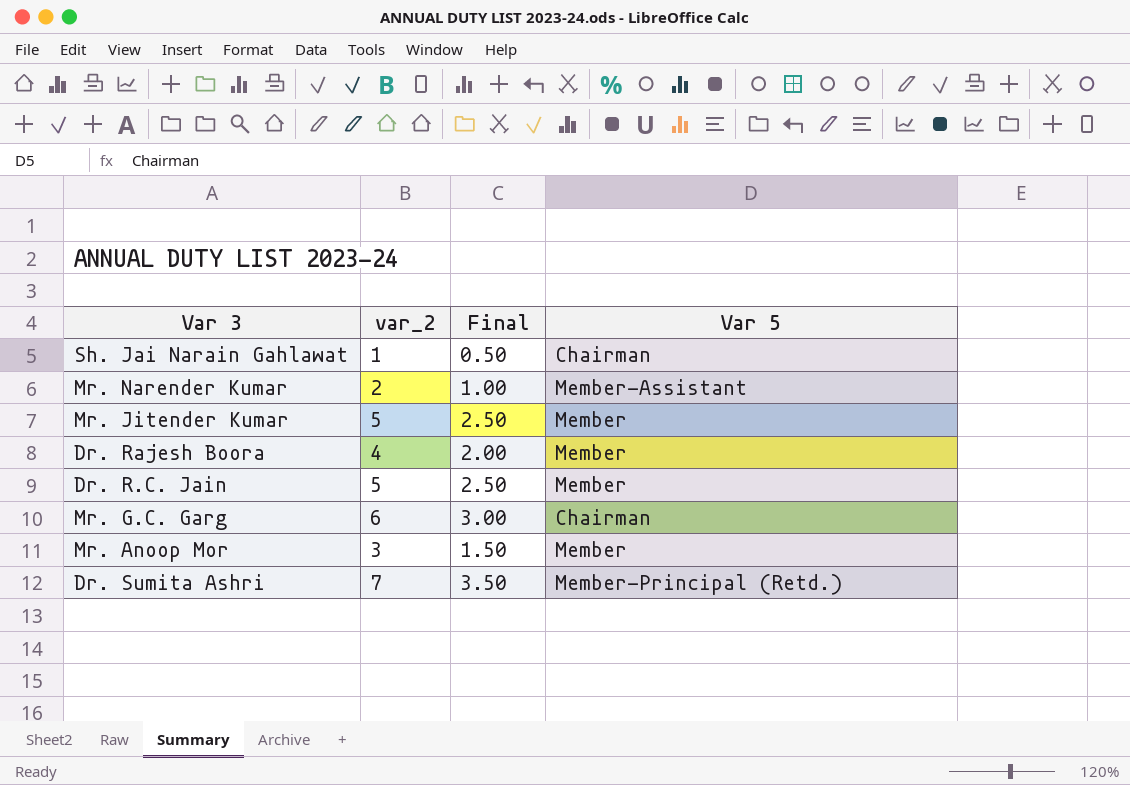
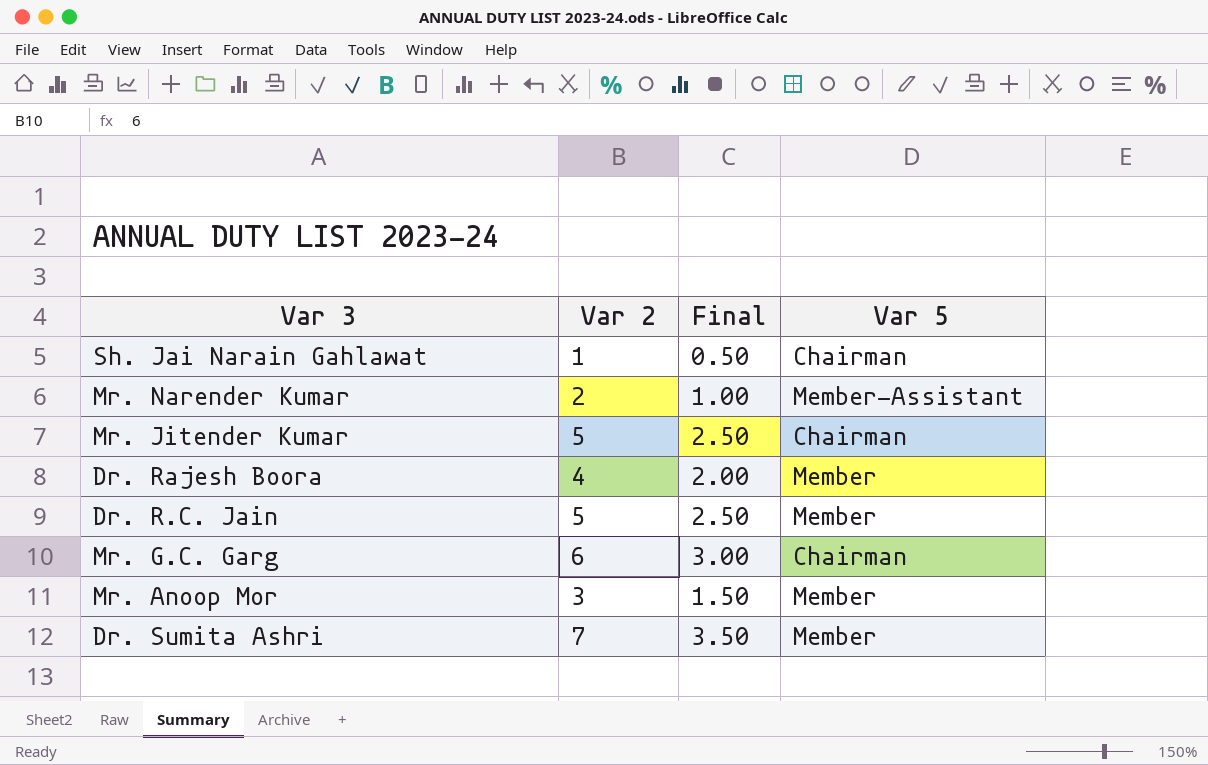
column name: var_2 -> Var 2
Mr. Jitender Kumar | Var 5: Member -> Chairman
Dr. Sumita Ashri | Var 5: Member-Principal (Retd.) -> Member

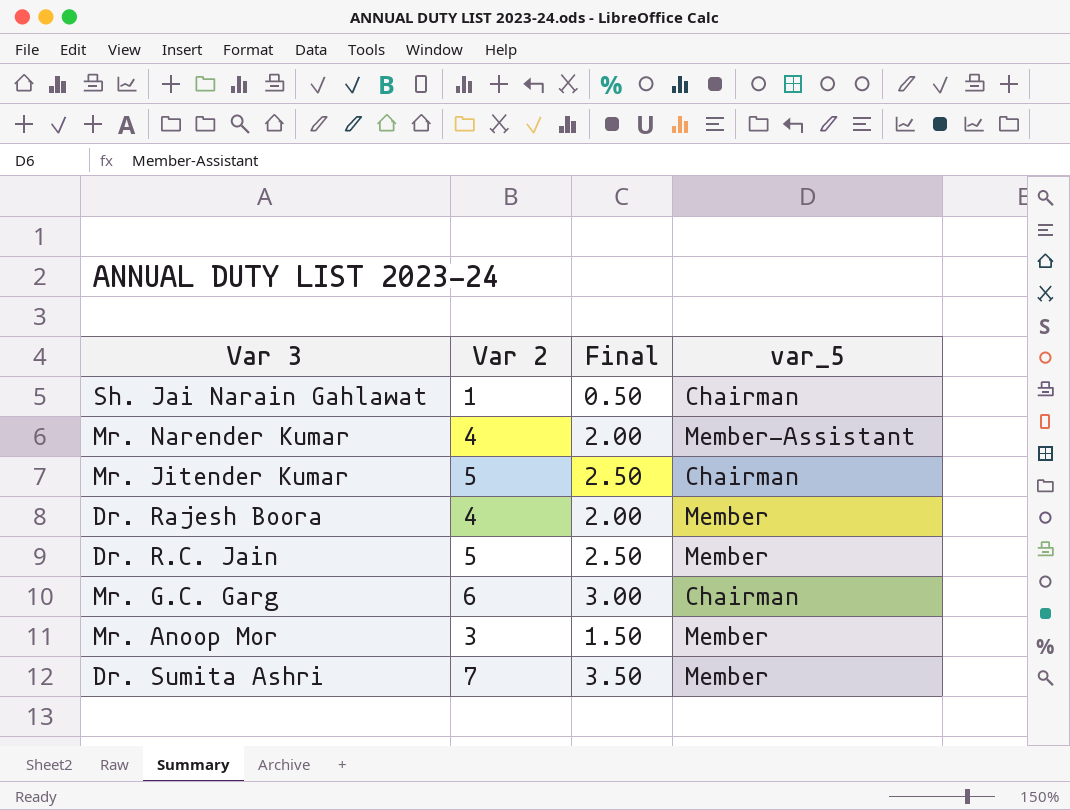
column name: Var 5 -> var_5
Mr. Narender Kumar | Var 2: 2 -> 4
Mr. Narender Kumar | Final: 1.00 -> 2.00

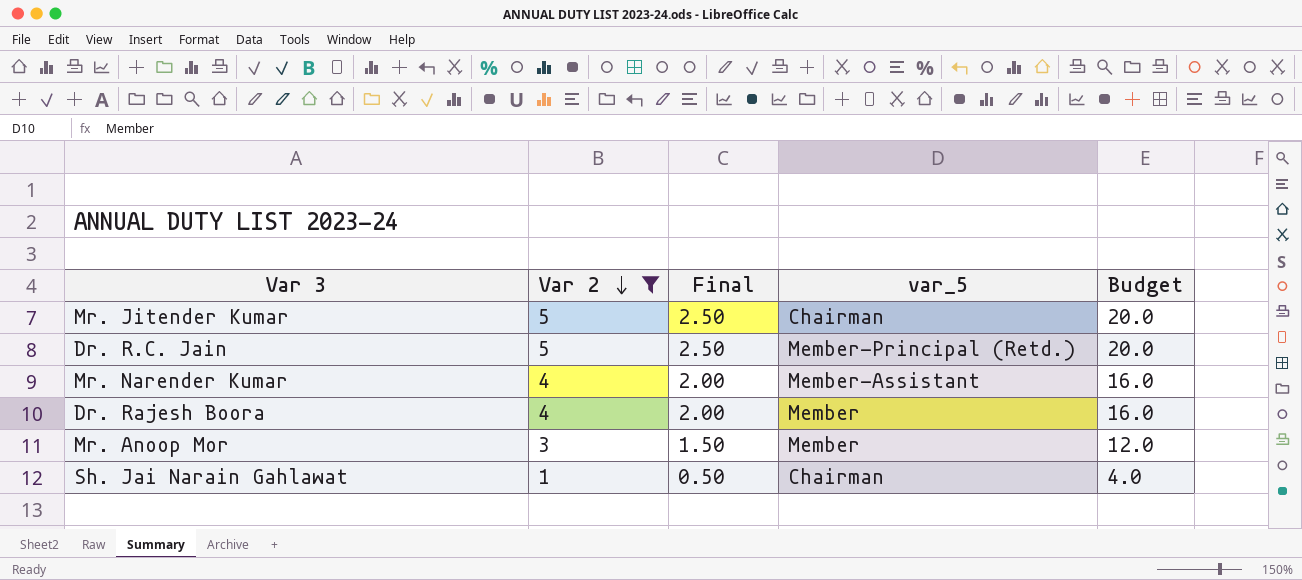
filter: none -> Var 2 <= 5
row order: none -> Var 2 descending
column Budget | formula: none -> [Var 2] * 4
Dr. R.C. Jain | var_5: Member -> Member-Principal (Retd.)

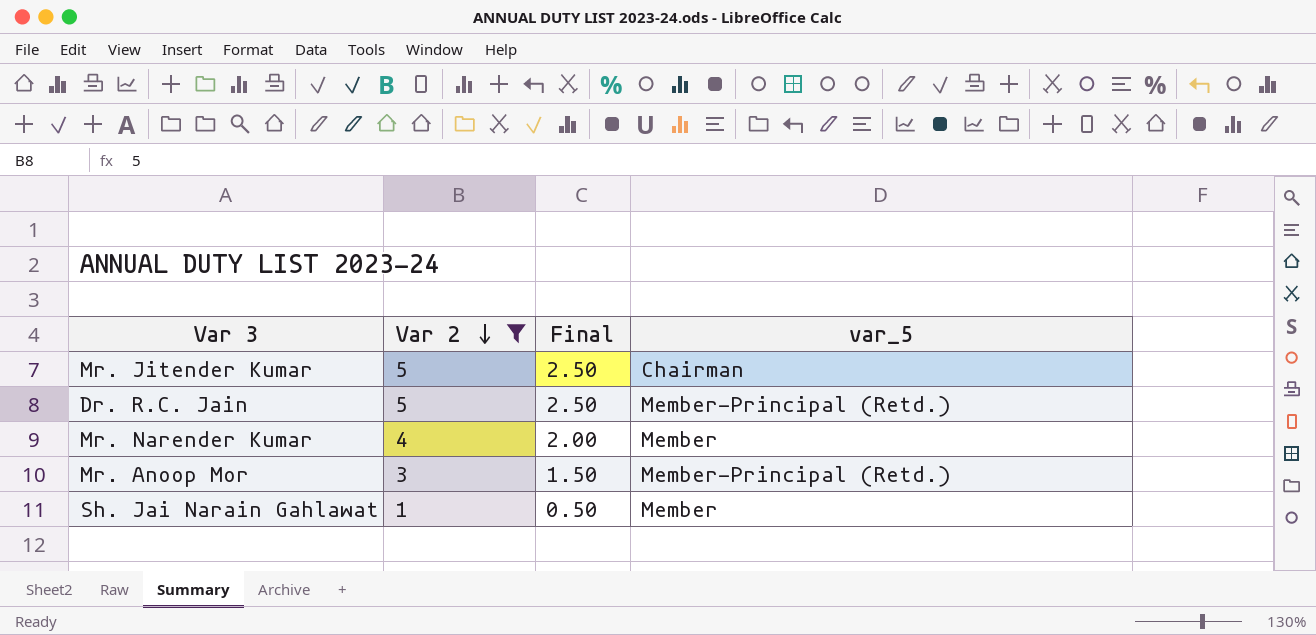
column Budget | formula: [Var 2] * 4 -> none
row Dr. Rajesh Boora: 4 | 2.00 | Member | 16.0 -> none
Mr. Narender Kumar | var_5: Member-Assistant -> Member
Mr. Anoop Mor | var_5: Member -> Member-Principal (Retd.)
Sh. Jai Narain Gahlawat | var_5: Chairman -> Member

